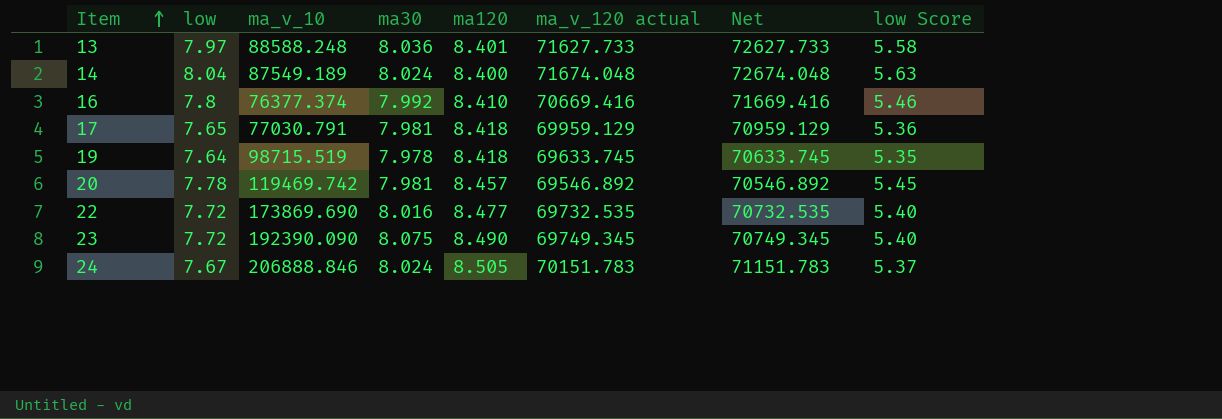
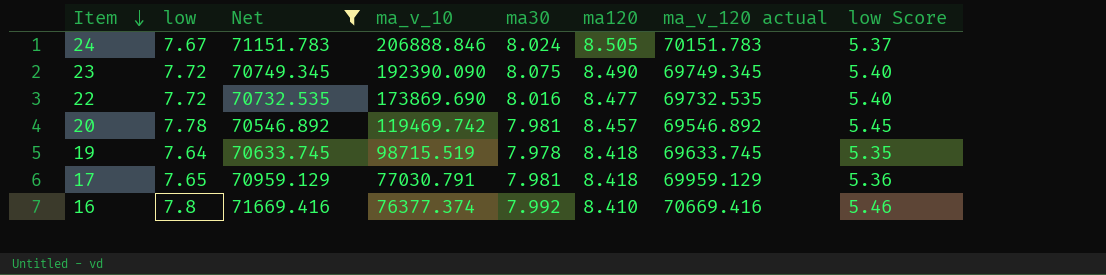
filter: none -> Net <= 71669.416
row order: Item ascending -> Item descending
column Net | position: 7 -> 3

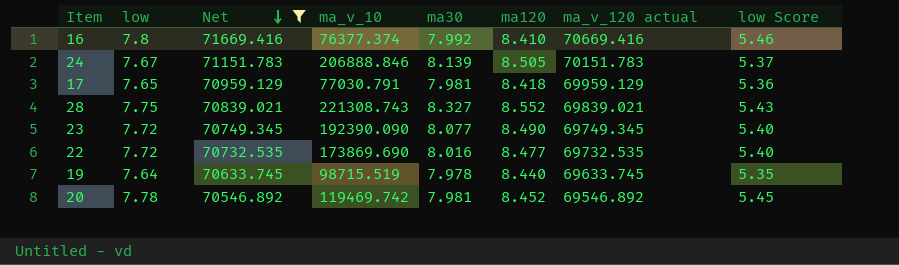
row order: Item descending -> Net descending
24 | ma30: 8.024 -> 8.139
row 28: none -> 7.75 | 70839.021 | 221308.743 | 8.327 | 8.552 | 69839.021 | 5.43
23 | ma30: 8.075 -> 8.077
19 | ma120: 8.418 -> 8.440
20 | ma120: 8.457 -> 8.452

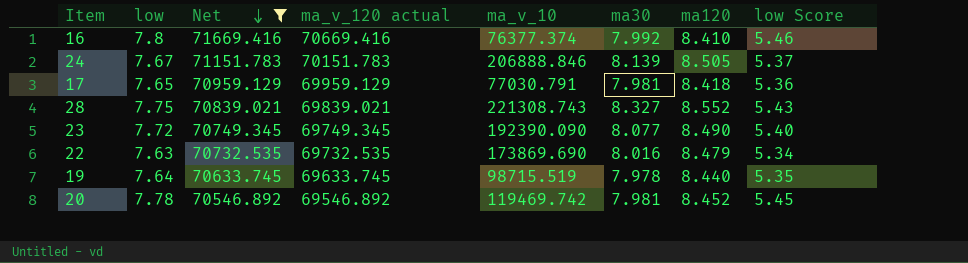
column ma_v_120 actual | position: 7 -> 4
22 | low: 7.72 -> 7.63
22 | ma120: 8.477 -> 8.479
22 | low Score: 5.40 -> 5.34

